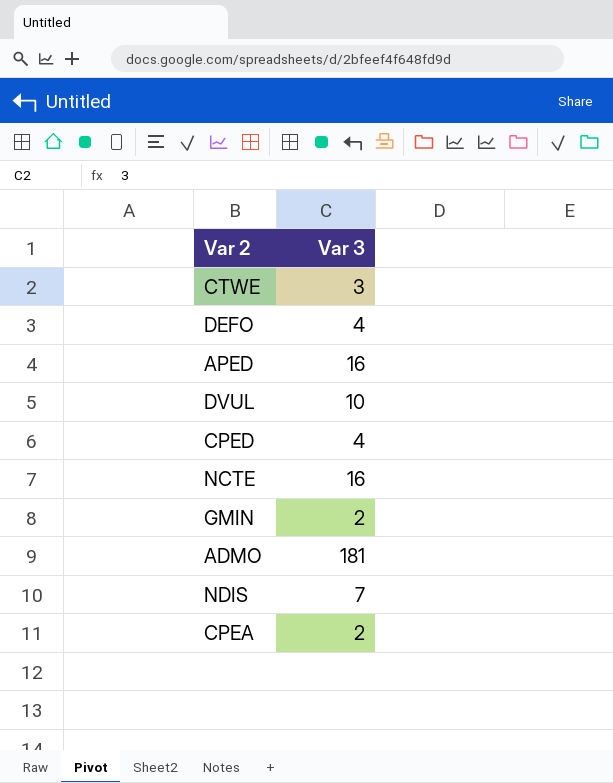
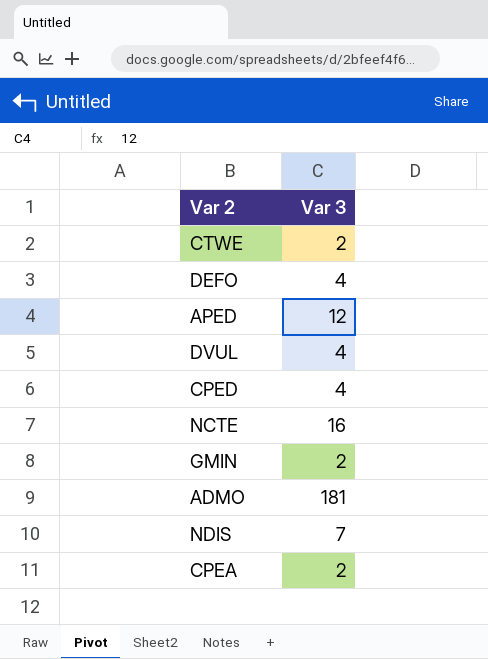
CTWE | Var 3: 3 -> 2
APED | Var 3: 16 -> 12
DVUL | Var 3: 10 -> 4

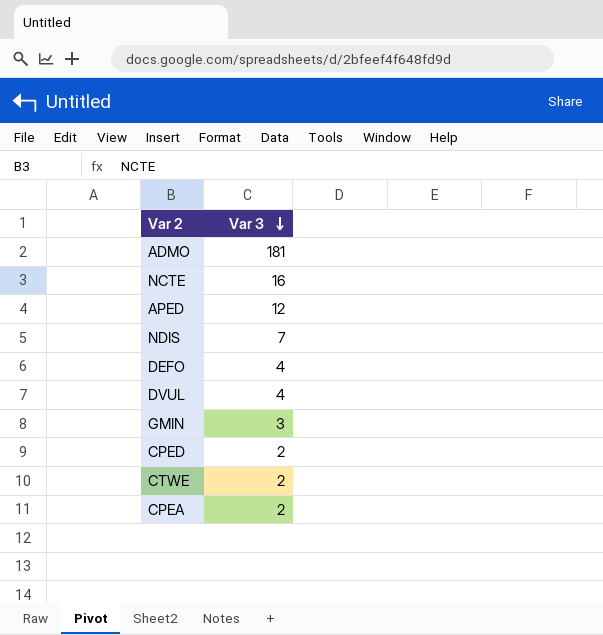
row order: none -> Var 3 descending
GMIN | Var 3: 2 -> 3
CPED | Var 3: 4 -> 2

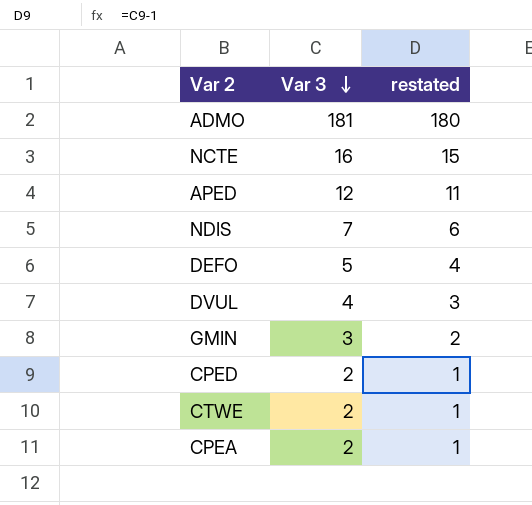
column restated | formula: none -> [Var 3] - 1
DEFO | Var 3: 4 -> 5

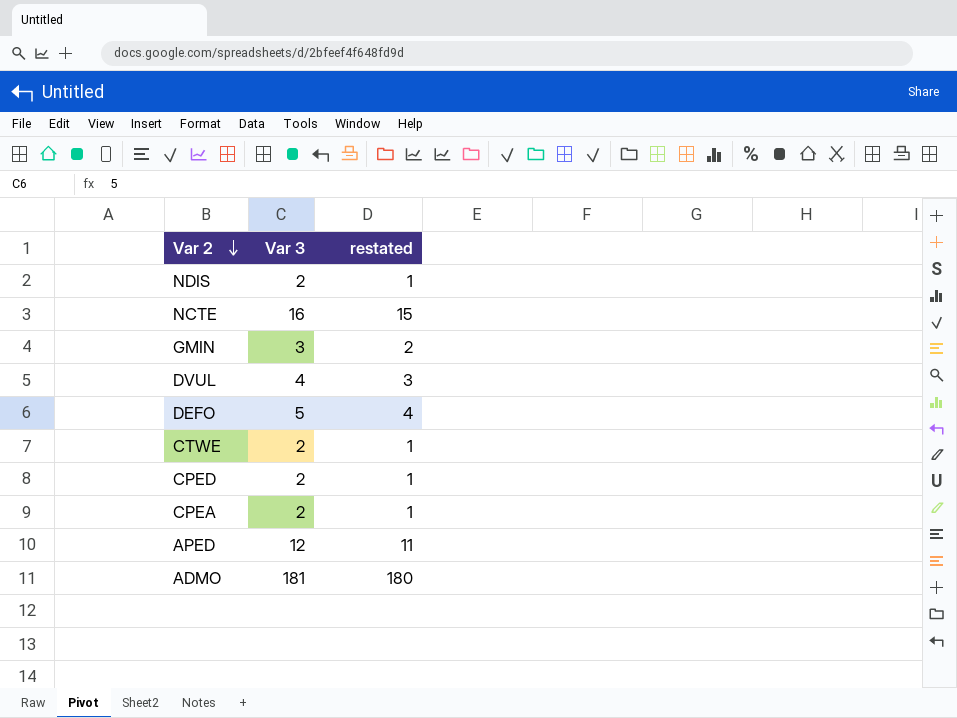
row order: Var 3 descending -> Var 2 descending
NDIS | Var 3: 7 -> 2
NDIS | restated: 6 -> 1

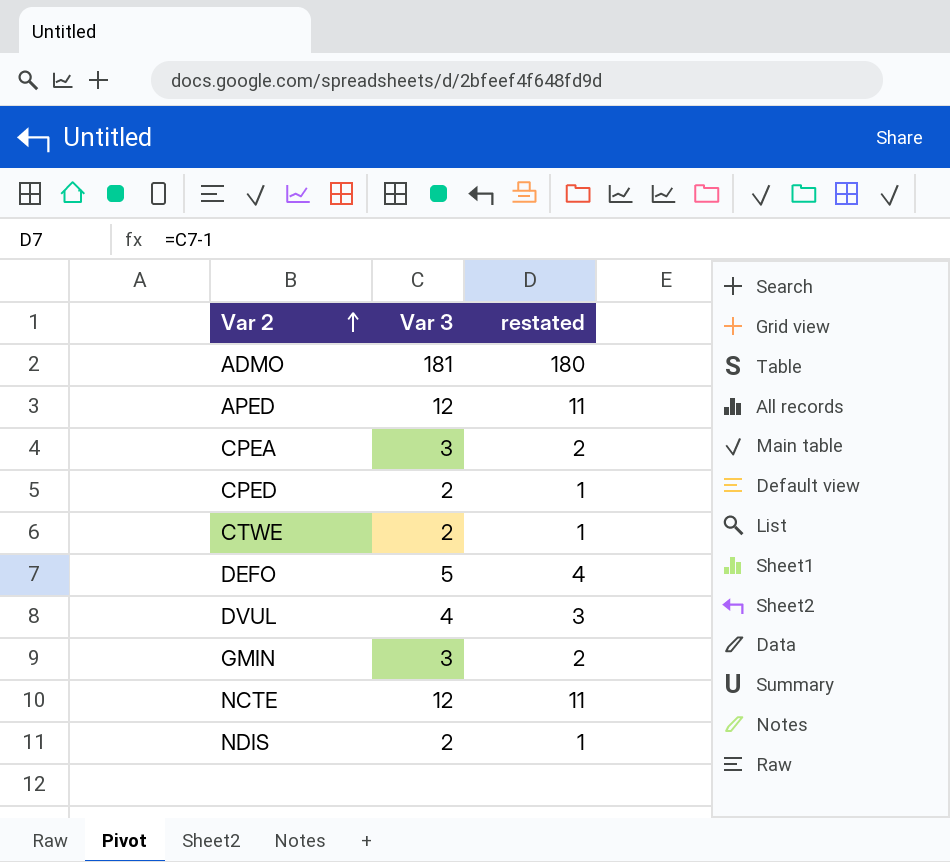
row order: Var 2 descending -> Var 2 ascending
CPEA | Var 3: 2 -> 3
CPEA | restated: 1 -> 2
NCTE | Var 3: 16 -> 12
NCTE | restated: 15 -> 11

